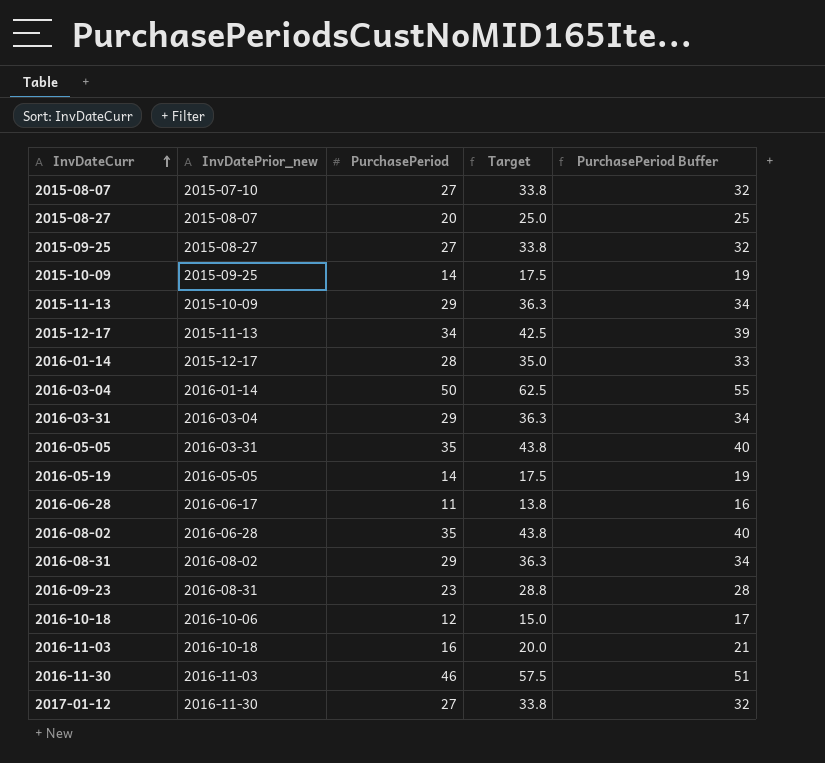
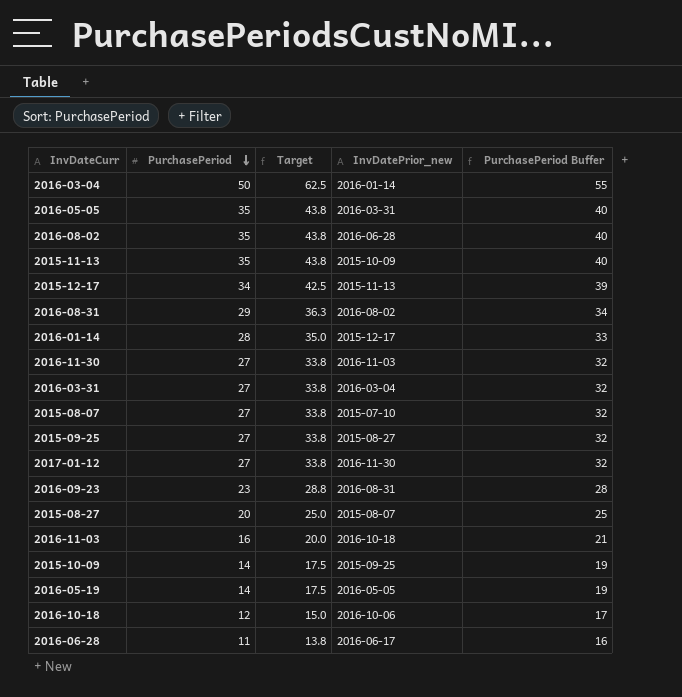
row order: InvDateCurr ascending -> PurchasePeriod descending
column InvDatePrior_new | position: 2 -> 4
2015-11-13 | PurchasePeriod: 29 -> 35
2015-11-13 | Target: 36.3 -> 43.8
2015-11-13 | PurchasePeriod Buffer: 34 -> 40
2016-11-30 | PurchasePeriod: 46 -> 27
2016-11-30 | Target: 57.5 -> 33.8
2016-11-30 | PurchasePeriod Buffer: 51 -> 32
2016-03-31 | PurchasePeriod: 29 -> 27
2016-03-31 | Target: 36.3 -> 33.8
2016-03-31 | PurchasePeriod Buffer: 34 -> 32

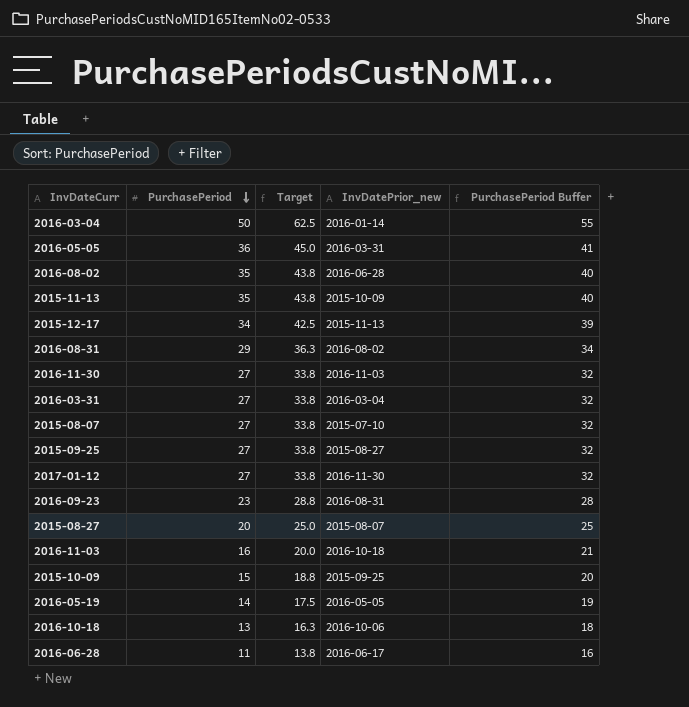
row 2016-01-14: 28 | 35.0 | 2015-12-17 | 33 -> none
2016-05-05 | PurchasePeriod: 35 -> 36
2016-05-05 | Target: 43.8 -> 45.0
2016-05-05 | PurchasePeriod Buffer: 40 -> 41
2015-10-09 | PurchasePeriod: 14 -> 15
2015-10-09 | Target: 17.5 -> 18.8
2015-10-09 | PurchasePeriod Buffer: 19 -> 20
2016-10-18 | PurchasePeriod: 12 -> 13
2016-10-18 | Target: 15.0 -> 16.3
2016-10-18 | PurchasePeriod Buffer: 17 -> 18

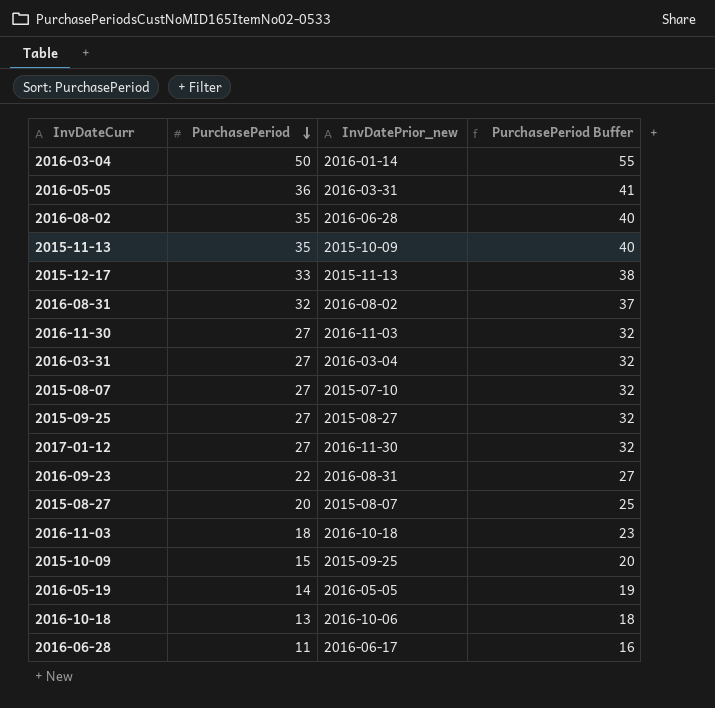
column Target | formula: [PurchasePeriod] * 1.25 -> none
2015-12-17 | PurchasePeriod: 34 -> 33
2015-12-17 | PurchasePeriod Buffer: 39 -> 38
2016-08-31 | PurchasePeriod: 29 -> 32
2016-08-31 | PurchasePeriod Buffer: 34 -> 37
2016-09-23 | PurchasePeriod: 23 -> 22
2016-09-23 | PurchasePeriod Buffer: 28 -> 27
2016-11-03 | PurchasePeriod: 16 -> 18
2016-11-03 | PurchasePeriod Buffer: 21 -> 23

